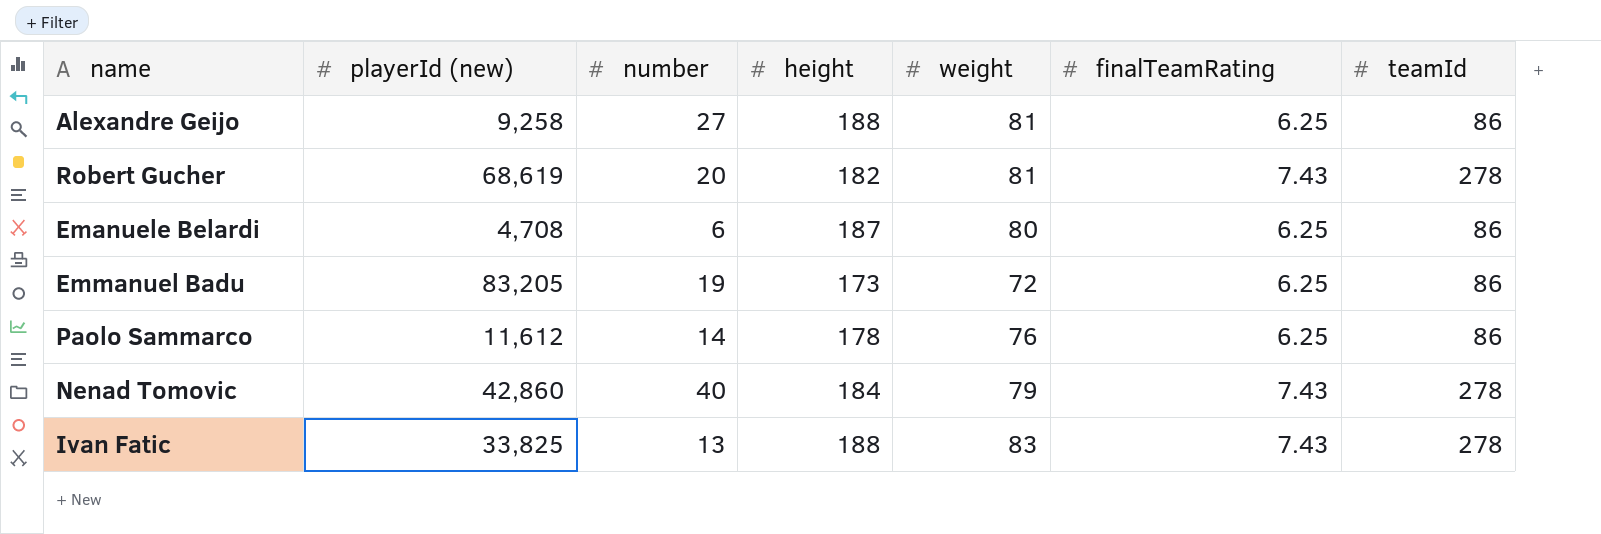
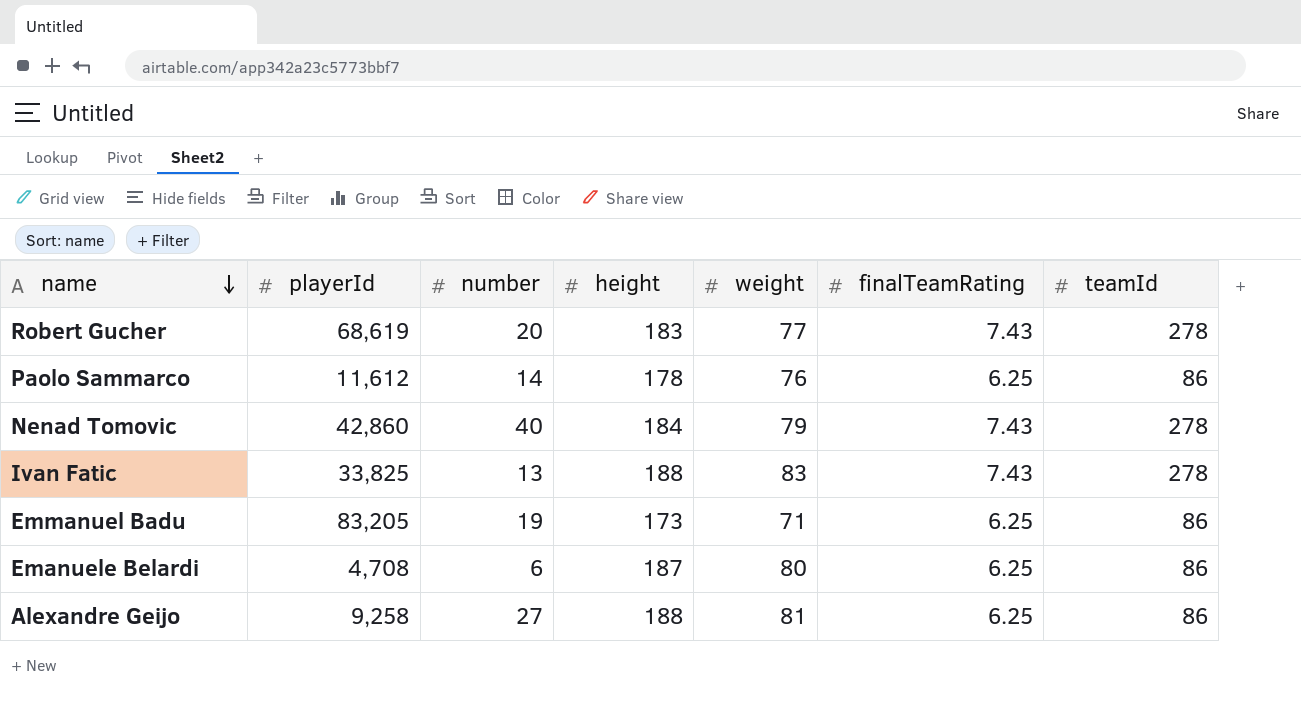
row order: none -> name descending
column name: playerId (new) -> playerId
Robert Gucher | height: 182 -> 183
Robert Gucher | weight: 81 -> 77
Emmanuel Badu | weight: 72 -> 71

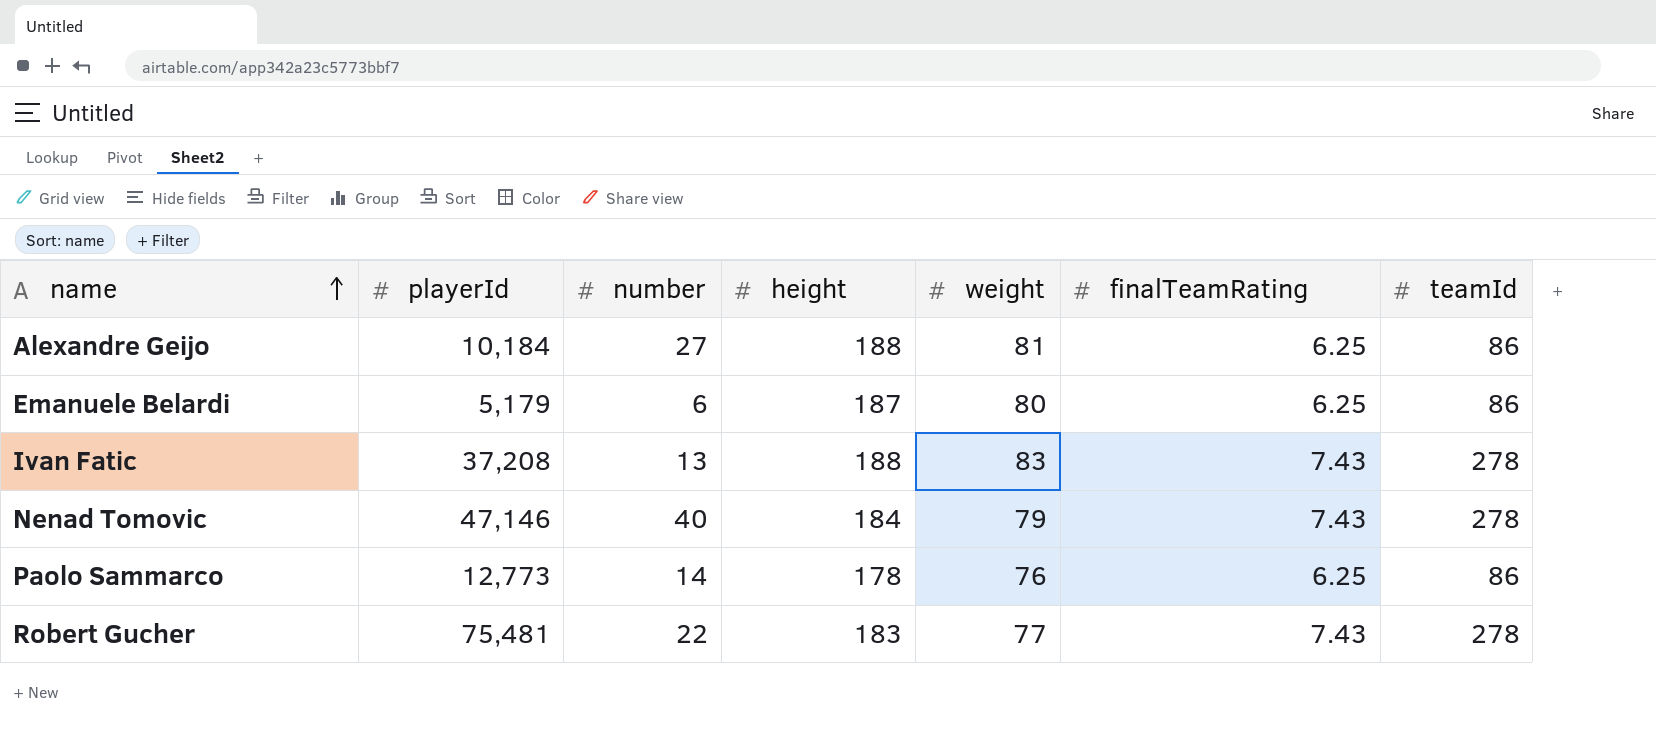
row order: name descending -> name ascending
row Emmanuel Badu: 83,205 | 19 | 173 | 71 | 6.25 | 86 -> none
Alexandre Geijo | playerId: 9,258 -> 10,184
Emanuele Belardi | playerId: 4,708 -> 5,179
Ivan Fatic | playerId: 33,825 -> 37,208
Nenad Tomovic | playerId: 42,860 -> 47,146
Paolo Sammarco | playerId: 11,612 -> 12,773
Robert Gucher | playerId: 68,619 -> 75,481
Robert Gucher | number: 20 -> 22

